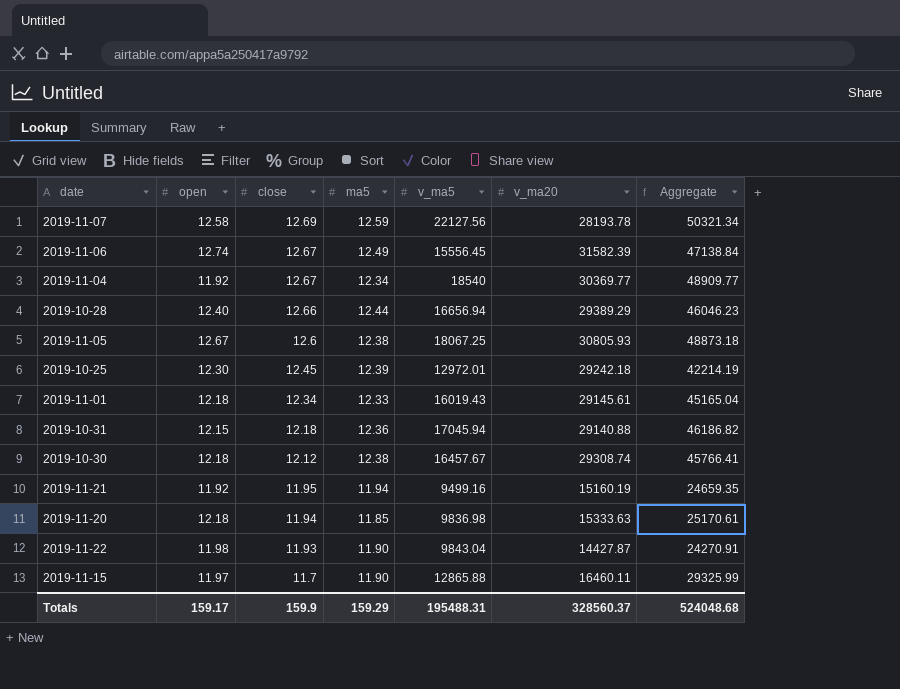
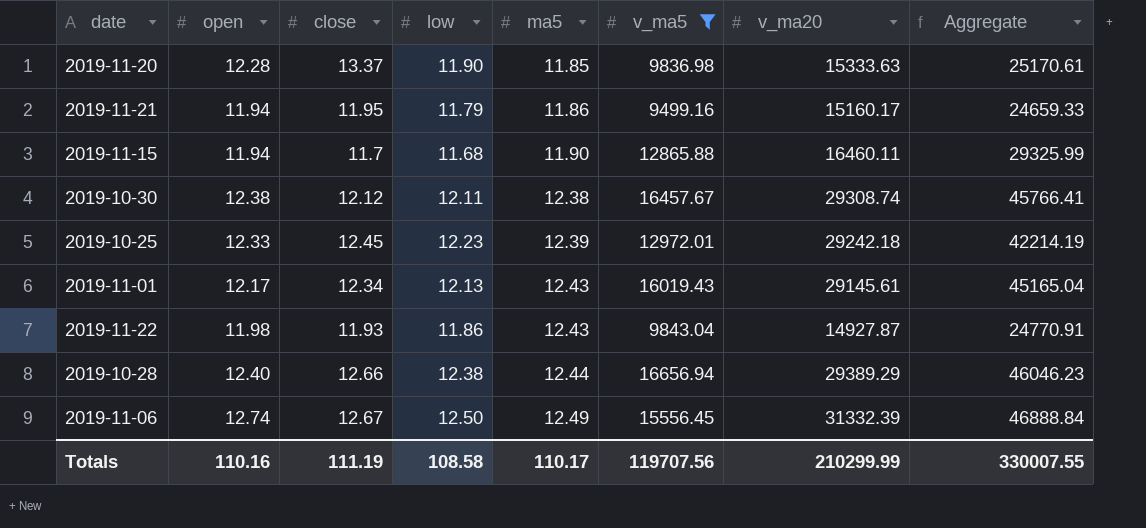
filter: none -> v_ma5 <= 16656.94
row order: close descending -> ma5 ascending
column low | position: none -> 4
2019-11-20 | open: 12.18 -> 12.28
2019-11-20 | close: 11.94 -> 13.37
2019-11-21 | open: 11.92 -> 11.94
2019-11-21 | ma5: 11.94 -> 11.86
2019-11-21 | v_ma20: 15160.19 -> 15160.17
2019-11-21 | Aggregate: 24659.35 -> 24659.33
2019-11-15 | open: 11.97 -> 11.94
2019-10-30 | open: 12.18 -> 12.38
2019-10-25 | open: 12.30 -> 12.33
2019-11-01 | open: 12.18 -> 12.17
2019-11-01 | ma5: 12.33 -> 12.43
2019-11-22 | ma5: 11.90 -> 12.43
2019-11-22 | v_ma20: 14427.87 -> 14927.87
2019-11-22 | Aggregate: 24270.91 -> 24770.91
2019-11-06 | v_ma20: 31582.39 -> 31332.39
2019-11-06 | Aggregate: 47138.84 -> 46888.84
Totals | open: 159.17 -> 110.16
Totals | close: 159.9 -> 111.19
Totals | ma5: 159.29 -> 110.17
Totals | v_ma5: 195488.31 -> 119707.56
Totals | v_ma20: 328560.37 -> 210299.99
Totals | Aggregate: 524048.68 -> 330007.55

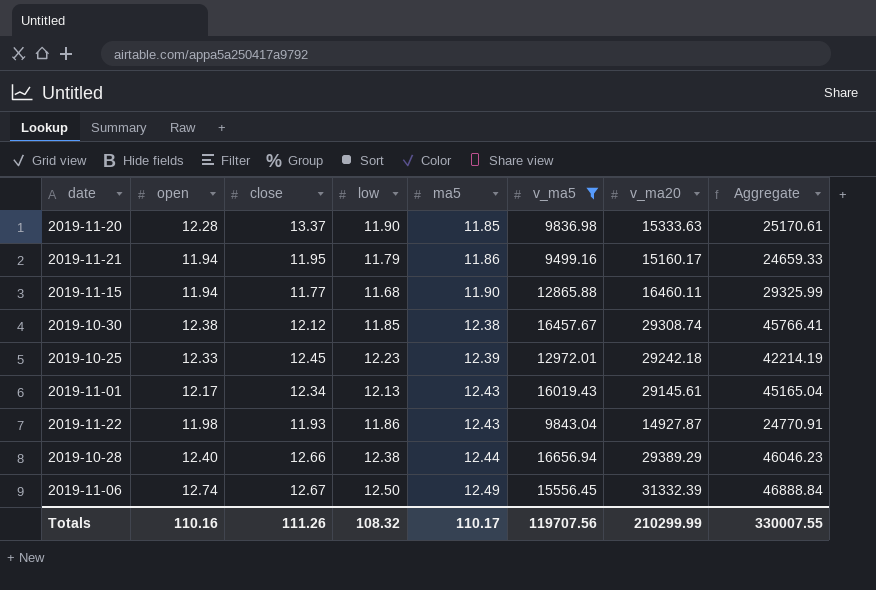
2019-11-15 | close: 11.7 -> 11.77
2019-10-30 | low: 12.11 -> 11.85
Totals | close: 111.19 -> 111.26
Totals | low: 108.58 -> 108.32

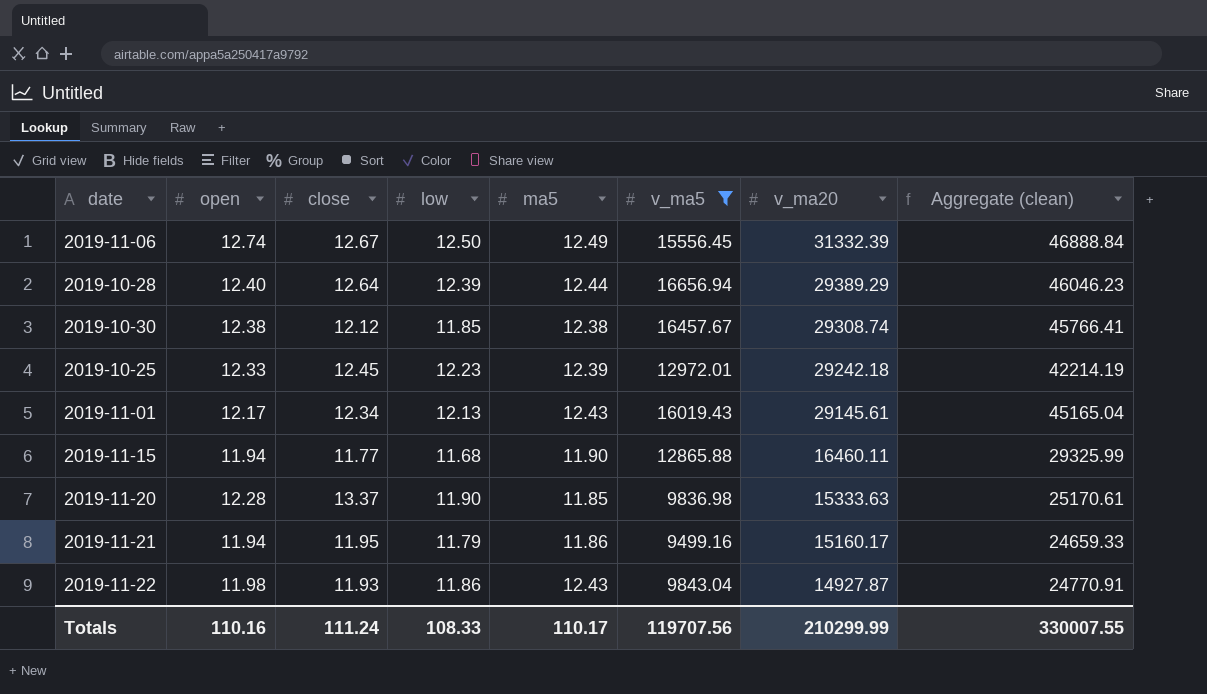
row order: ma5 ascending -> v_ma20 descending
column name: Aggregate -> Aggregate (clean)
2019-10-28 | close: 12.66 -> 12.64
2019-10-28 | low: 12.38 -> 12.39
Totals | close: 111.26 -> 111.24
Totals | low: 108.32 -> 108.33

